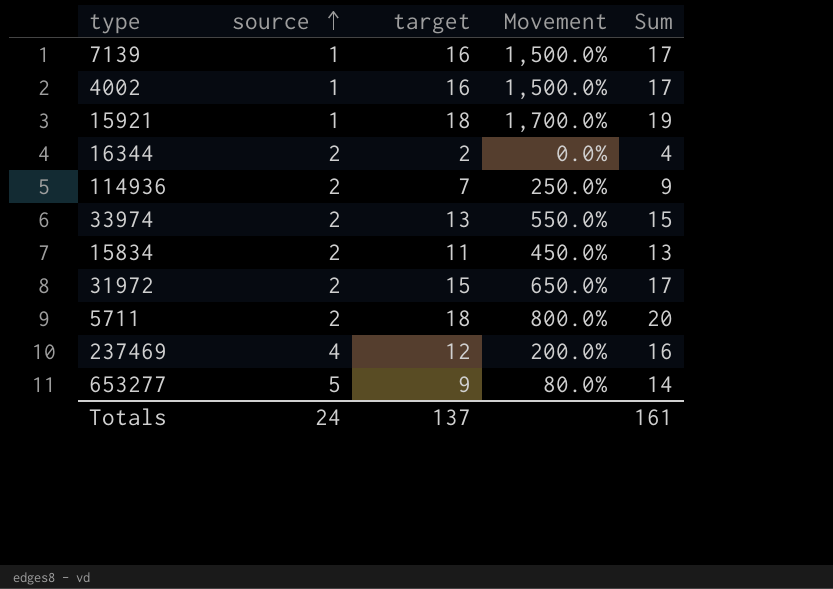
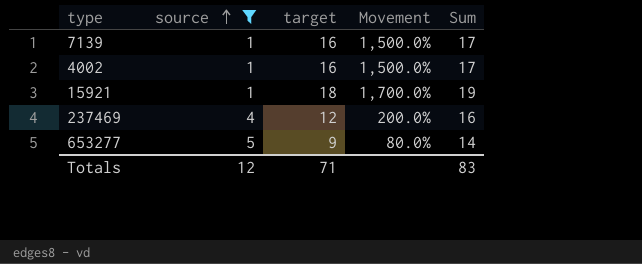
filter: none -> source != 2
Totals | source: 24 -> 12
Totals | target: 137 -> 71
Totals | Sum: 161 -> 83

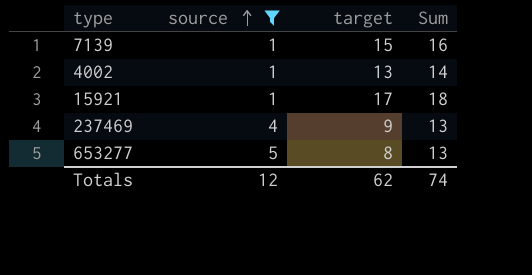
column Movement | formula: ([target] - [source]) / [source] -> none
7139 | target: 16 -> 15
7139 | Sum: 17 -> 16
4002 | target: 16 -> 13
4002 | Sum: 17 -> 14
15921 | target: 18 -> 17
15921 | Sum: 19 -> 18
237469 | target: 12 -> 9
237469 | Sum: 16 -> 13
653277 | target: 9 -> 8
653277 | Sum: 14 -> 13
Totals | target: 71 -> 62
Totals | Sum: 83 -> 74

